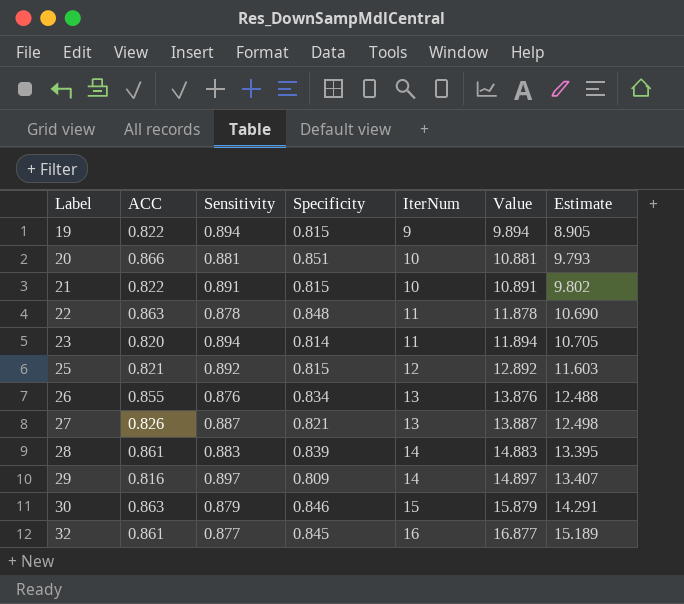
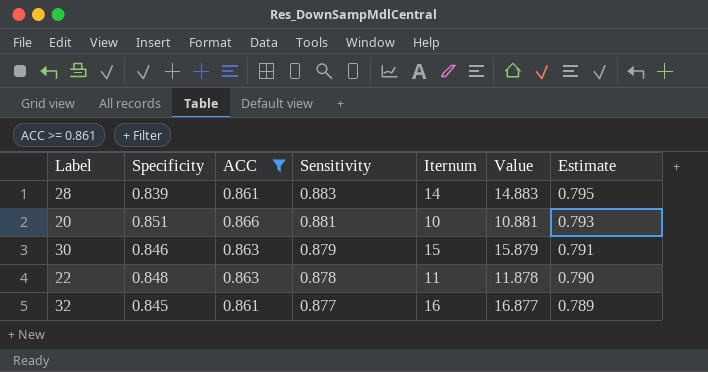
filter: none -> ACC >= 0.861
row order: Label ascending -> Sensitivity descending
column Specificity | position: 4 -> 2
column name: IterNum -> Iternum
column Estimate | formula: [Value] * 0.9 -> [Sensitivity] * 0.9

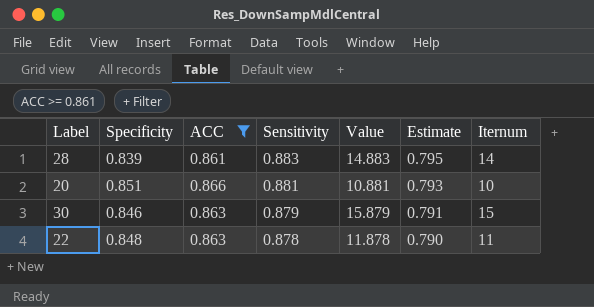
column Iternum | position: 5 -> 7
row 32: 0.845 | 0.861 | 0.877 | 16 | 16.877 | 0.789 -> none

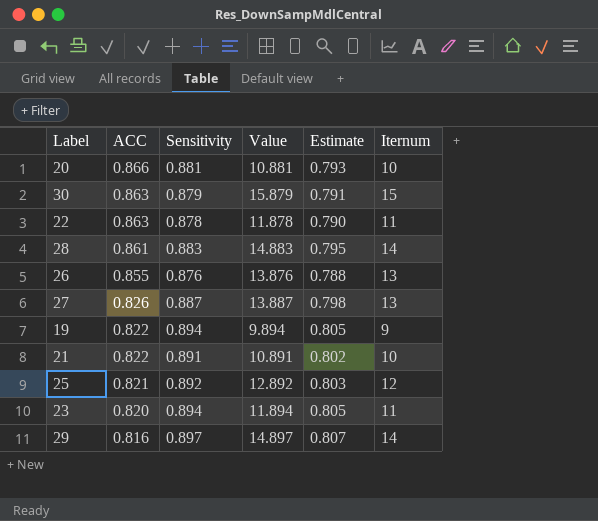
filter: ACC >= 0.861 -> none
row order: Sensitivity descending -> ACC descending
column Specificity | position: 2 -> none

